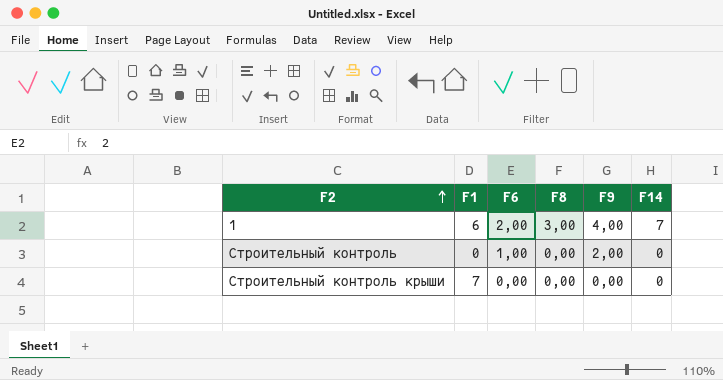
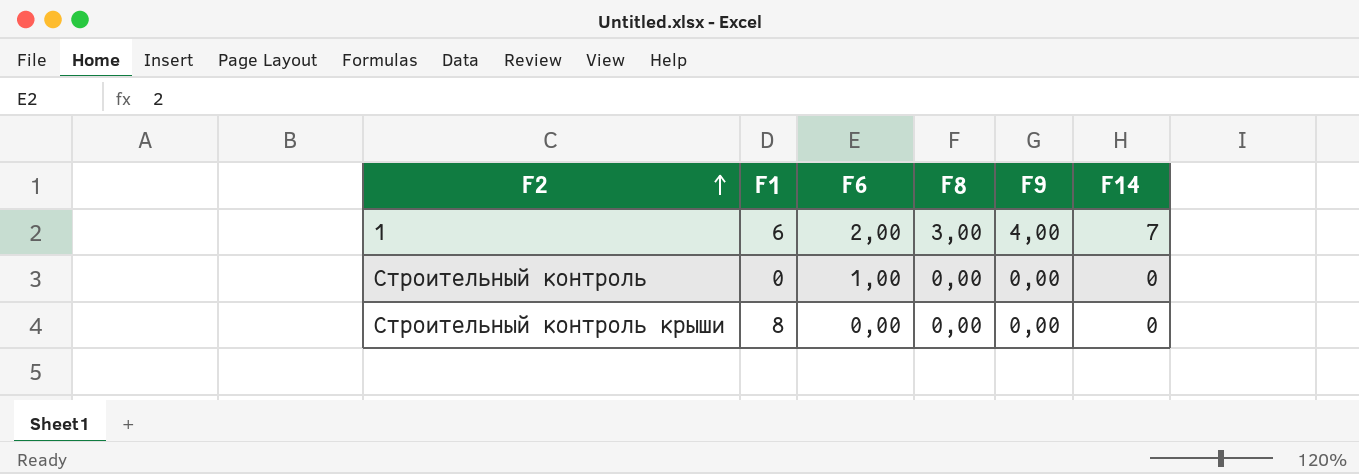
Строительный контроль | F9: 2,00 -> 0,00
Строительный контроль крыши | F1: 7 -> 8

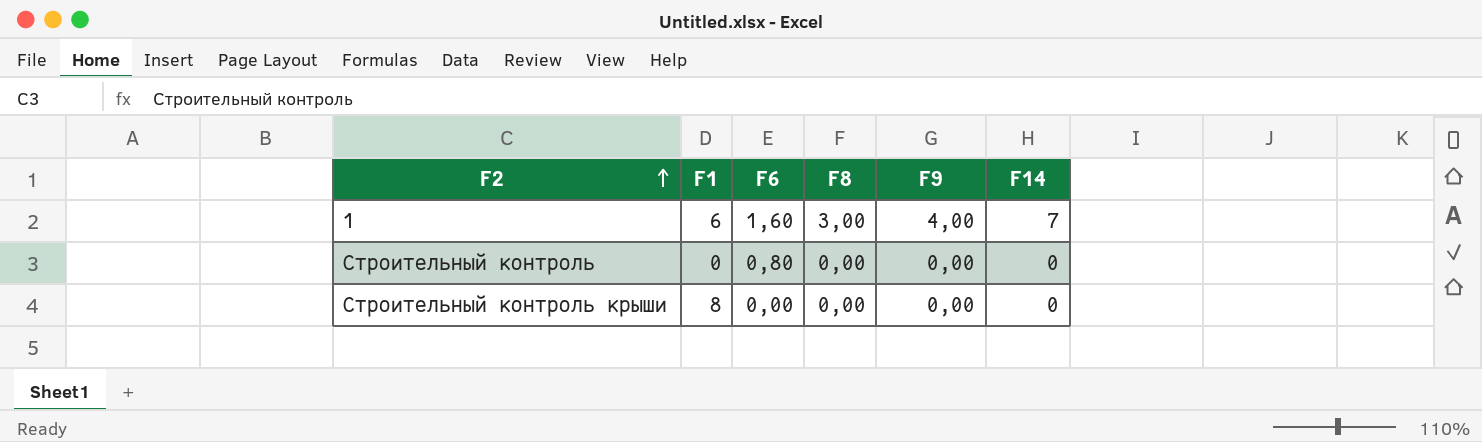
1 | F6: 2,00 -> 1,60
Строительный контроль | F6: 1,00 -> 0,80

